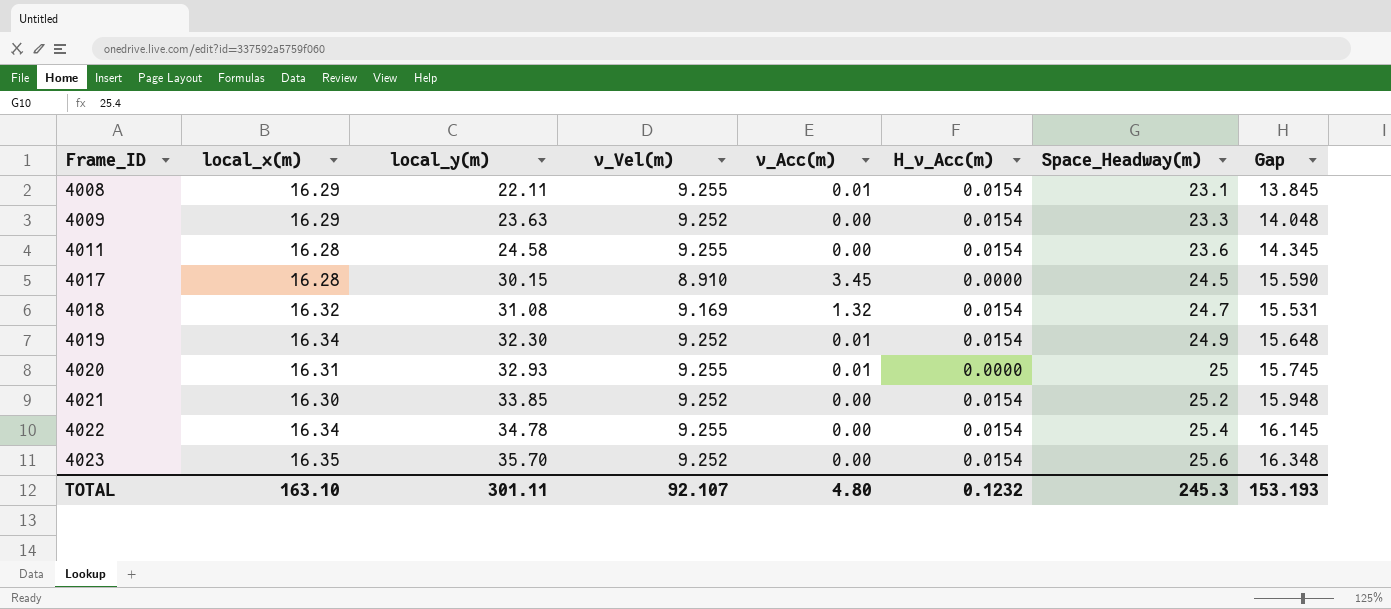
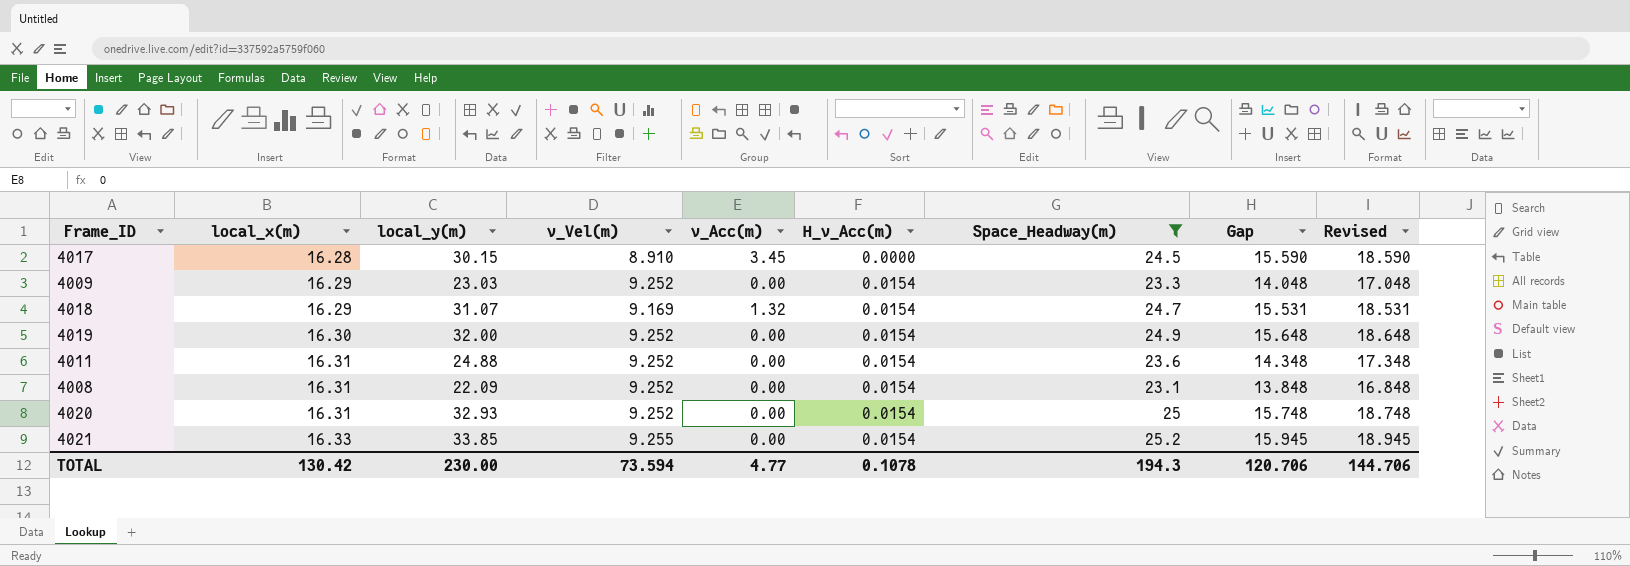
filter: none -> Space_Headway(m) <= 25.2
row order: Frame_ID ascending -> local_x(m) ascending
column Revised | formula: none -> [Gap] + 3
4009 | local_y(m): 23.63 -> 23.03
4018 | local_x(m): 16.32 -> 16.29
4018 | local_y(m): 31.08 -> 31.07
4019 | local_x(m): 16.34 -> 16.30
4019 | local_y(m): 32.30 -> 32.00
4019 | v_Acc(m): 0.01 -> 0.00
4011 | local_x(m): 16.28 -> 16.31
4011 | local_y(m): 24.58 -> 24.88
4011 | v_Vel(m): 9.255 -> 9.252
4011 | Gap: 14.345 -> 14.348
4008 | local_x(m): 16.29 -> 16.31
4008 | local_y(m): 22.11 -> 22.09
4008 | v_Vel(m): 9.255 -> 9.252
4008 | v_Acc(m): 0.01 -> 0.00
4008 | Gap: 13.845 -> 13.848
4020 | v_Vel(m): 9.255 -> 9.252
4020 | v_Acc(m): 0.01 -> 0.00
4020 | H_v_Acc(m): 0.0000 -> 0.0154
4020 | Gap: 15.745 -> 15.748
4021 | local_x(m): 16.30 -> 16.33
4021 | v_Vel(m): 9.252 -> 9.255
4021 | Gap: 15.948 -> 15.945
TOTAL | local_x(m): 163.10 -> 130.42
TOTAL | local_y(m): 301.11 -> 230.00
TOTAL | v_Vel(m): 92.107 -> 73.594
TOTAL | v_Acc(m): 4.80 -> 4.77
TOTAL | H_v_Acc(m): 0.1232 -> 0.1078
TOTAL | Space_Headway(m): 245.3 -> 194.3
TOTAL | Gap: 153.193 -> 120.706

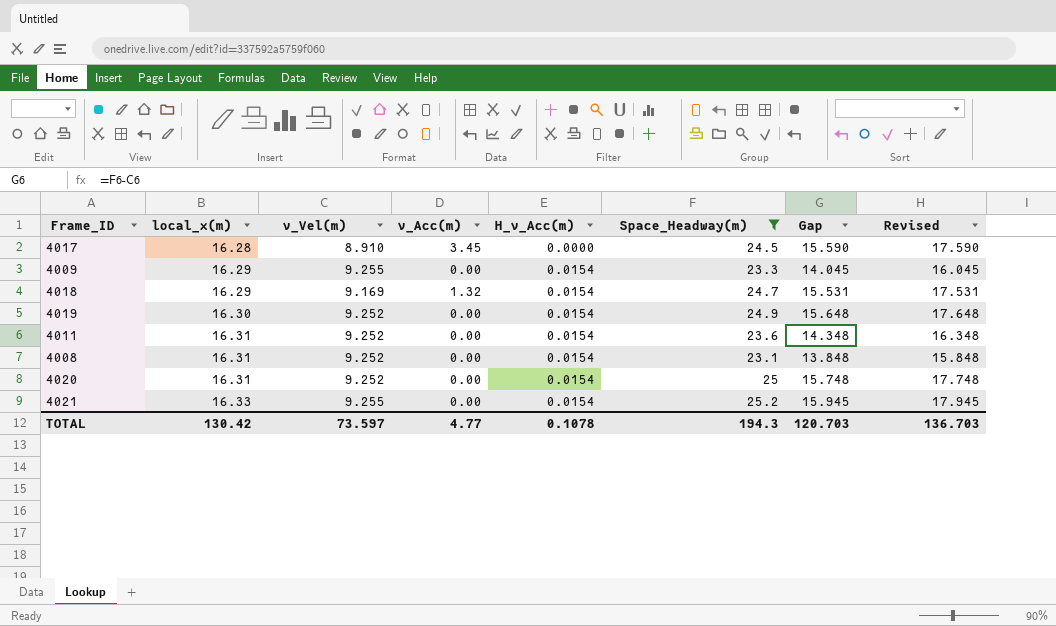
column local_y(m) | position: 3 -> none
column Revised | formula: [Gap] + 3 -> [Gap] + 2
4009 | v_Vel(m): 9.252 -> 9.255
4009 | Gap: 14.048 -> 14.045
TOTAL | v_Vel(m): 73.594 -> 73.597
TOTAL | Gap: 120.706 -> 120.703
TOTAL | Revised: 144.706 -> 136.703

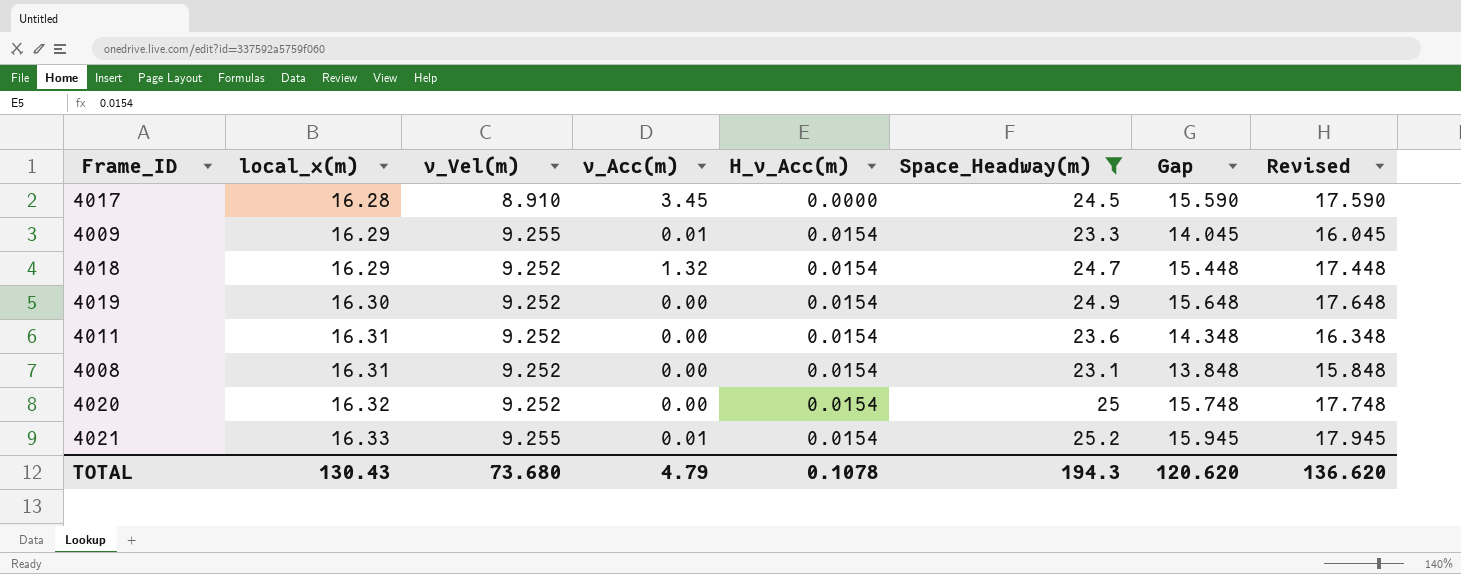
4009 | v_Acc(m): 0.00 -> 0.01
4018 | v_Vel(m): 9.169 -> 9.252
4018 | Gap: 15.531 -> 15.448
4018 | Revised: 17.531 -> 17.448
4020 | local_x(m): 16.31 -> 16.32
4021 | v_Acc(m): 0.00 -> 0.01
TOTAL | local_x(m): 130.42 -> 130.43
TOTAL | v_Vel(m): 73.597 -> 73.680
TOTAL | v_Acc(m): 4.77 -> 4.79
TOTAL | Gap: 120.703 -> 120.620
TOTAL | Revised: 136.703 -> 136.620

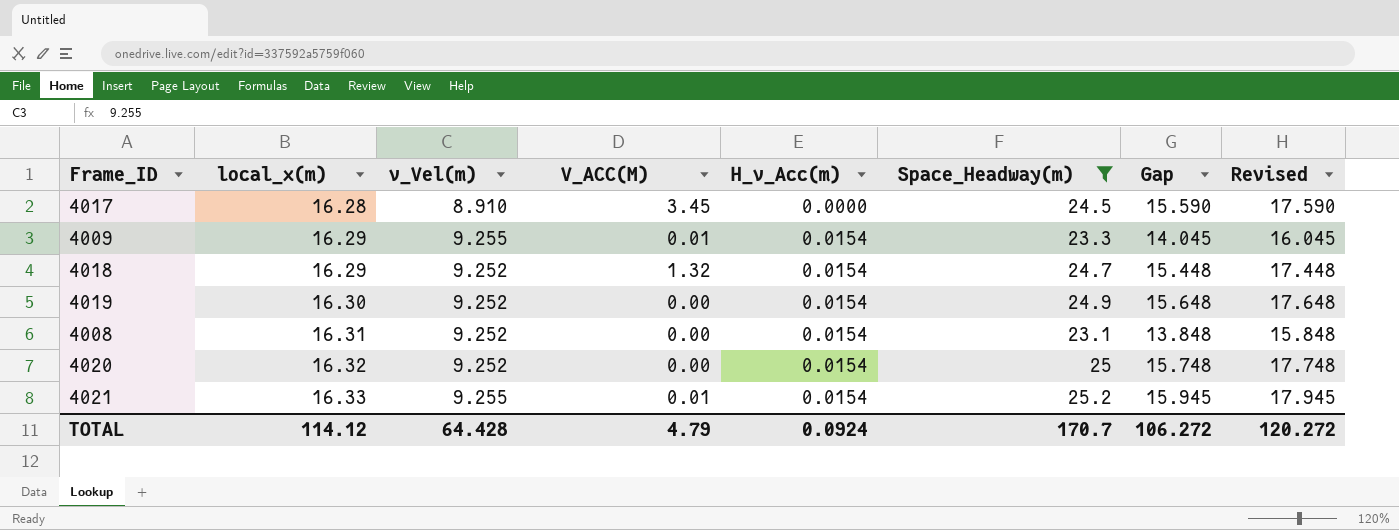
column name: v_Acc(m) -> V_ACC(M)
row 4011: 16.31 | 9.252 | 0.00 | 0.0154 | 23.6 | 14.348 | 16.348 -> none
TOTAL | local_x(m): 130.43 -> 114.12
TOTAL | v_Vel(m): 73.680 -> 64.428
TOTAL | H_v_Acc(m): 0.1078 -> 0.0924
TOTAL | Space_Headway(m): 194.3 -> 170.7
TOTAL | Gap: 120.620 -> 106.272
TOTAL | Revised: 136.620 -> 120.272

